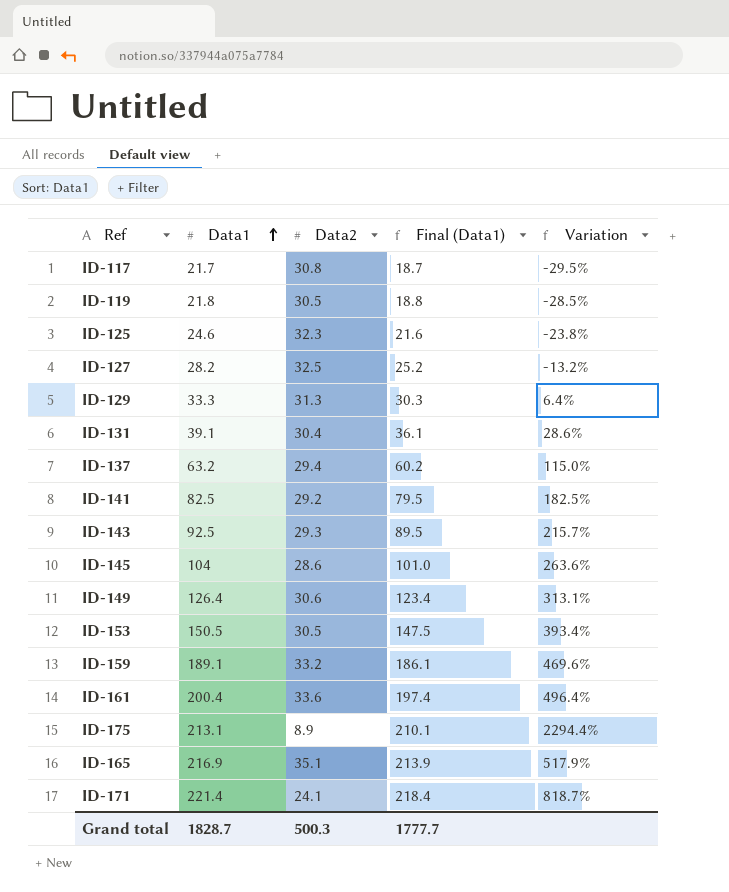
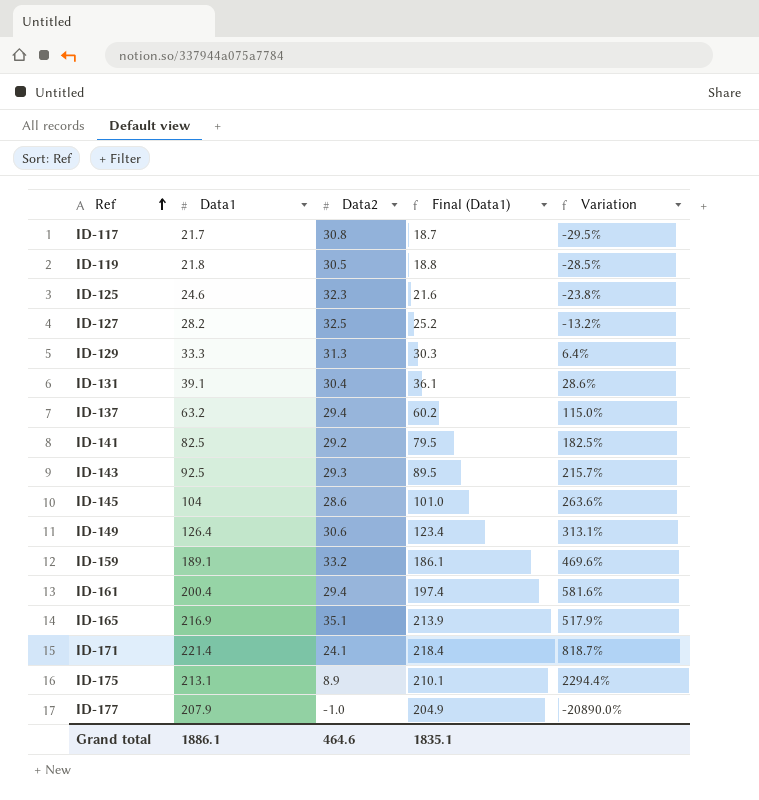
row order: Data1 ascending -> Ref ascending
row ID-153: 150.5 | 30.5 | 147.5 | 393.4% -> none
ID-161 | Data2: 33.6 -> 29.4
ID-161 | Variation: 496.4% -> 581.6%
row ID-177: none -> 207.9 | -1.0 | 204.9 | -20890.0%
Grand total | Data1: 1828.7 -> 1886.1
Grand total | Data2: 500.3 -> 464.6
Grand total | Final (Data1): 1777.7 -> 1835.1

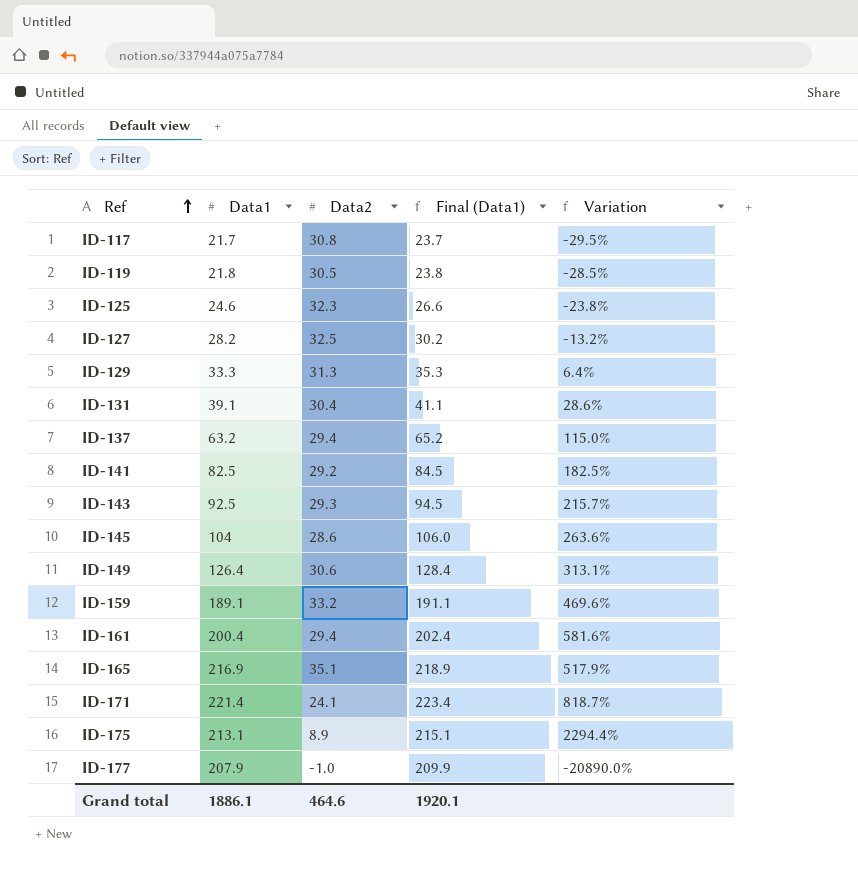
column Final (Data1) | formula: [Data1] - 3 -> [Data1] + 2
Grand total | Final (Data1): 1835.1 -> 1920.1

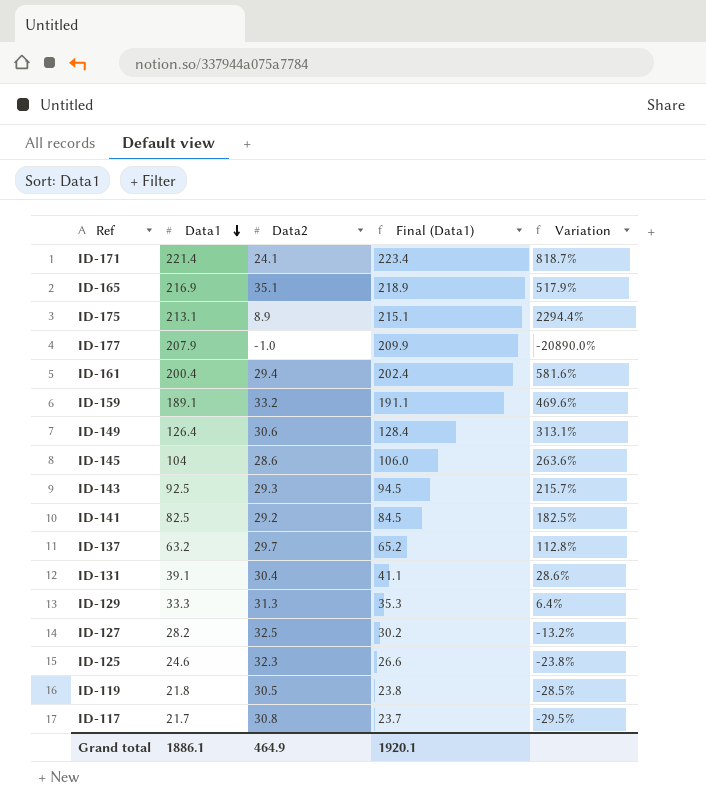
row order: Ref ascending -> Data1 descending
ID-137 | Data2: 29.4 -> 29.7
ID-137 | Variation: 115.0% -> 112.8%
Grand total | Data2: 464.6 -> 464.9

